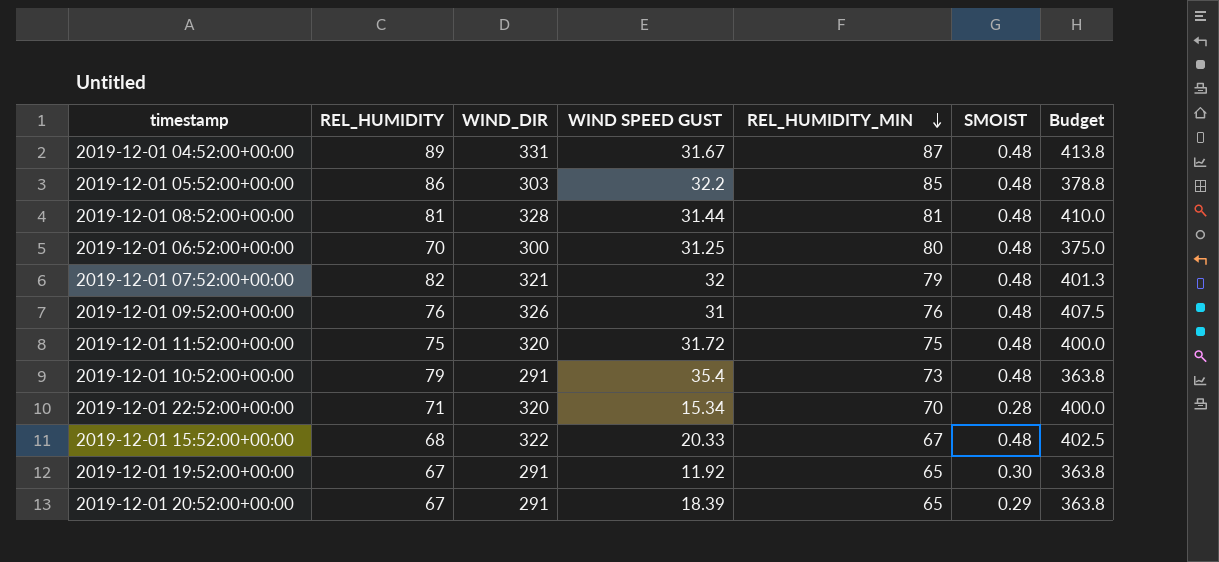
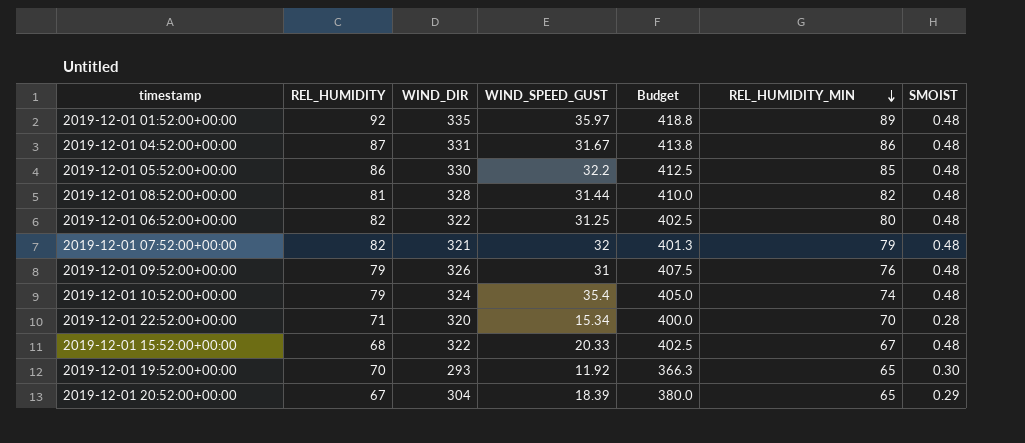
column name: WIND SPEED GUST -> WIND_SPEED_GUST
column Budget | position: 7 -> 5
row 2019-12-01 11:52:00+00:00: 75 | 320 | 31.72 | 75 | 0.48 | 400.0 -> none
row 2019-12-01 01:52:00+00:00: none -> 92 | 335 | 35.97 | 418.8 | 89 | 0.48
2019-12-01 04:52:00+00:00 | REL_HUMIDITY: 89 -> 87
2019-12-01 04:52:00+00:00 | REL_HUMIDITY_MIN: 87 -> 86
2019-12-01 05:52:00+00:00 | WIND_DIR: 303 -> 330
2019-12-01 05:52:00+00:00 | Budget: 378.8 -> 412.5
2019-12-01 08:52:00+00:00 | REL_HUMIDITY_MIN: 81 -> 82
2019-12-01 06:52:00+00:00 | REL_HUMIDITY: 70 -> 82
2019-12-01 06:52:00+00:00 | WIND_DIR: 300 -> 322
2019-12-01 06:52:00+00:00 | Budget: 375.0 -> 402.5
2019-12-01 09:52:00+00:00 | REL_HUMIDITY: 76 -> 79
2019-12-01 10:52:00+00:00 | WIND_DIR: 291 -> 324
2019-12-01 10:52:00+00:00 | Budget: 363.8 -> 405.0
2019-12-01 10:52:00+00:00 | REL_HUMIDITY_MIN: 73 -> 74
2019-12-01 19:52:00+00:00 | REL_HUMIDITY: 67 -> 70
2019-12-01 19:52:00+00:00 | WIND_DIR: 291 -> 293
2019-12-01 19:52:00+00:00 | Budget: 363.8 -> 366.3
2019-12-01 20:52:00+00:00 | WIND_DIR: 291 -> 304
2019-12-01 20:52:00+00:00 | Budget: 363.8 -> 380.0

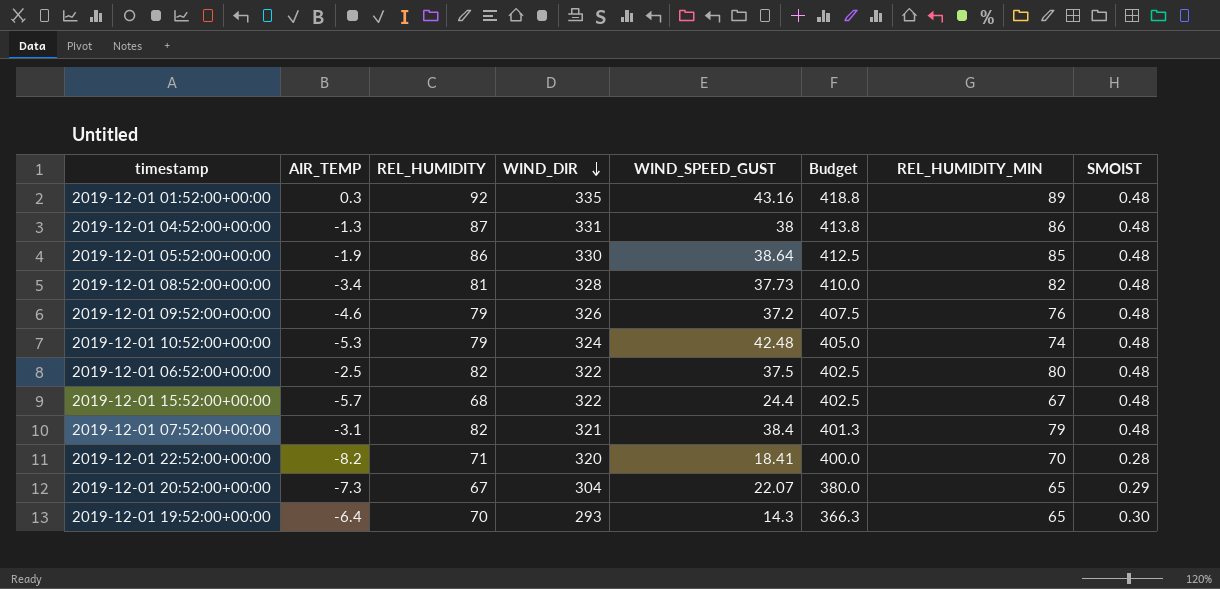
row order: REL_HUMIDITY_MIN descending -> WIND_DIR descending
column AIR_TEMP | position: none -> 2
2019-12-01 01:52:00+00:00 | WIND_SPEED_GUST: 35.97 -> 43.16
2019-12-01 04:52:00+00:00 | WIND_SPEED_GUST: 31.67 -> 38
2019-12-01 05:52:00+00:00 | WIND_SPEED_GUST: 32.2 -> 38.64
2019-12-01 08:52:00+00:00 | WIND_SPEED_GUST: 31.44 -> 37.73
2019-12-01 09:52:00+00:00 | WIND_SPEED_GUST: 31 -> 37.2
2019-12-01 10:52:00+00:00 | WIND_SPEED_GUST: 35.4 -> 42.48
2019-12-01 06:52:00+00:00 | WIND_SPEED_GUST: 31.25 -> 37.5
2019-12-01 15:52:00+00:00 | WIND_SPEED_GUST: 20.33 -> 24.4
2019-12-01 07:52:00+00:00 | WIND_SPEED_GUST: 32 -> 38.4
2019-12-01 22:52:00+00:00 | WIND_SPEED_GUST: 15.34 -> 18.41
2019-12-01 20:52:00+00:00 | WIND_SPEED_GUST: 18.39 -> 22.07
2019-12-01 19:52:00+00:00 | WIND_SPEED_GUST: 11.92 -> 14.3

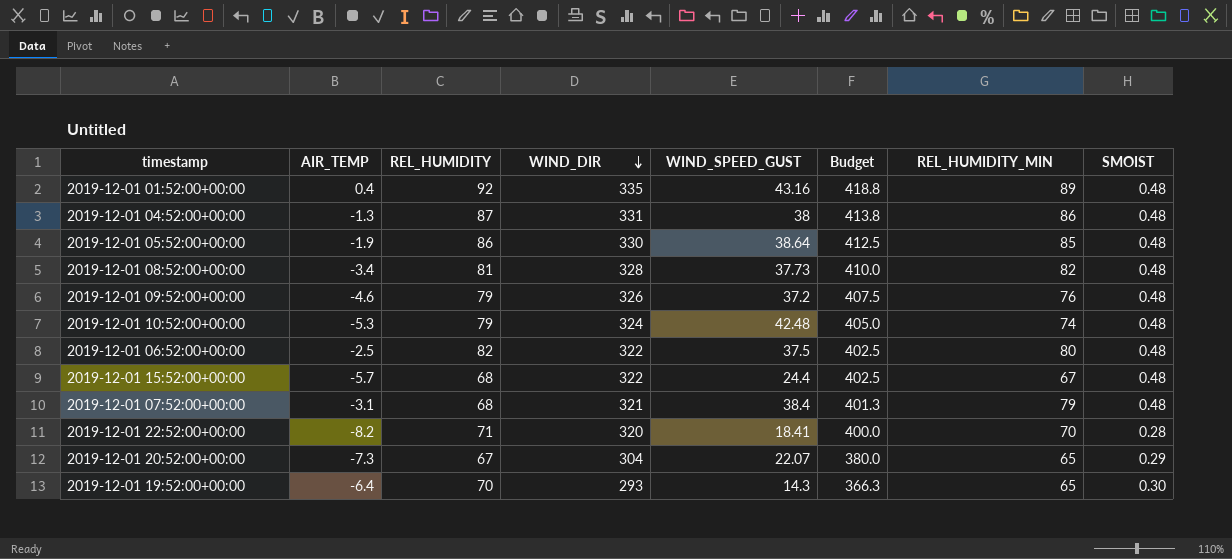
2019-12-01 01:52:00+00:00 | AIR_TEMP: 0.3 -> 0.4
2019-12-01 07:52:00+00:00 | REL_HUMIDITY: 82 -> 68

